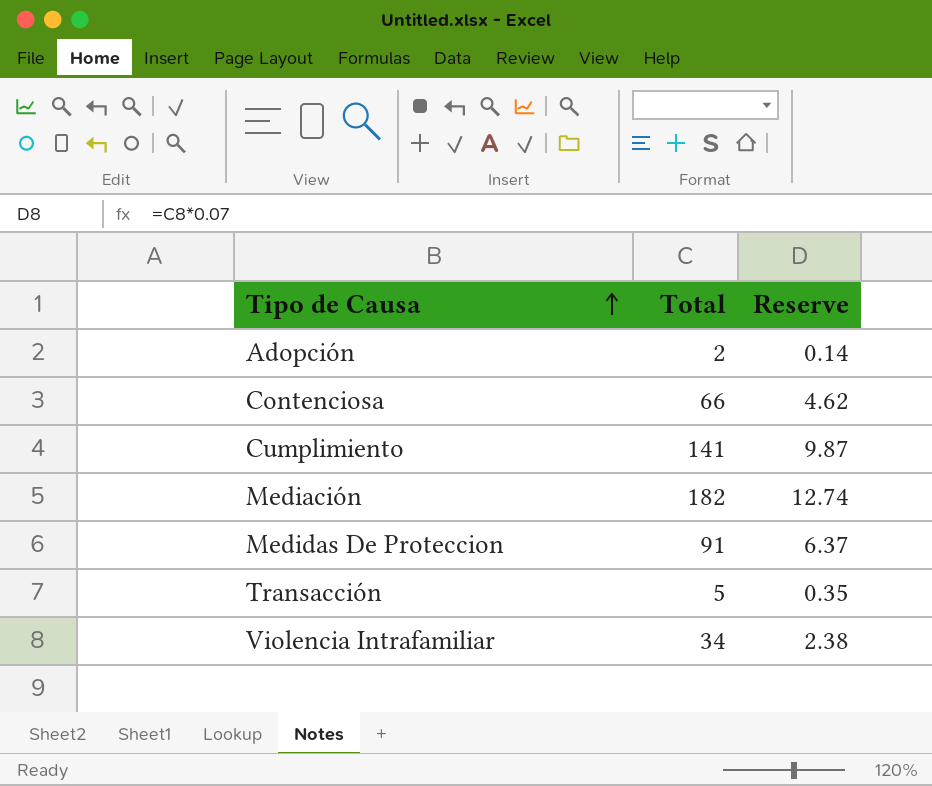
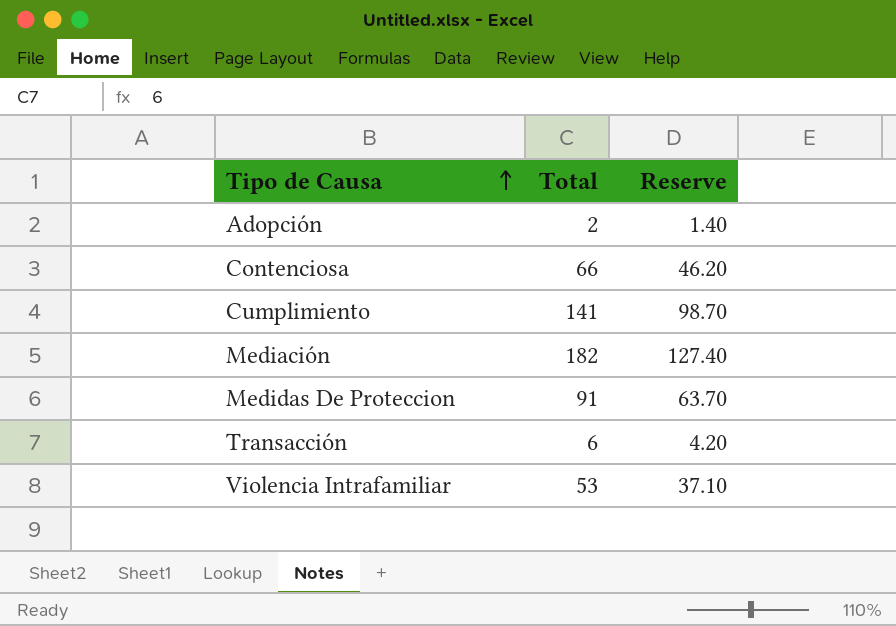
column Reserve | formula: [Total] * 0.07 -> [Total] * 0.7
Transacción | Total: 5 -> 6
Violencia Intrafamiliar | Total: 34 -> 53

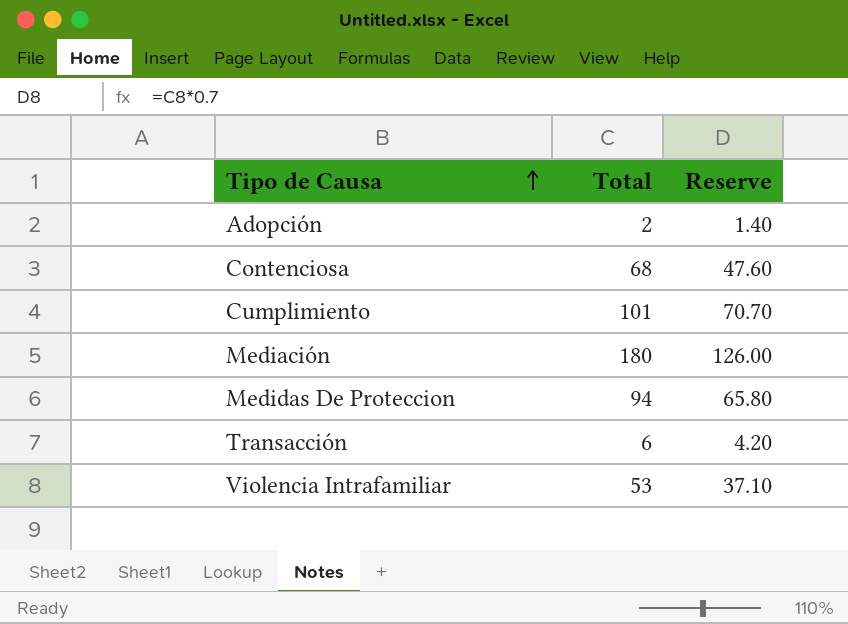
Contenciosa | Total: 66 -> 68
Contenciosa | Reserve: 46.20 -> 47.60
Cumplimiento | Total: 141 -> 101
Cumplimiento | Reserve: 98.70 -> 70.70
Mediación | Total: 182 -> 180
Mediación | Reserve: 127.40 -> 126.00
Medidas De Proteccion | Total: 91 -> 94
Medidas De Proteccion | Reserve: 63.70 -> 65.80

